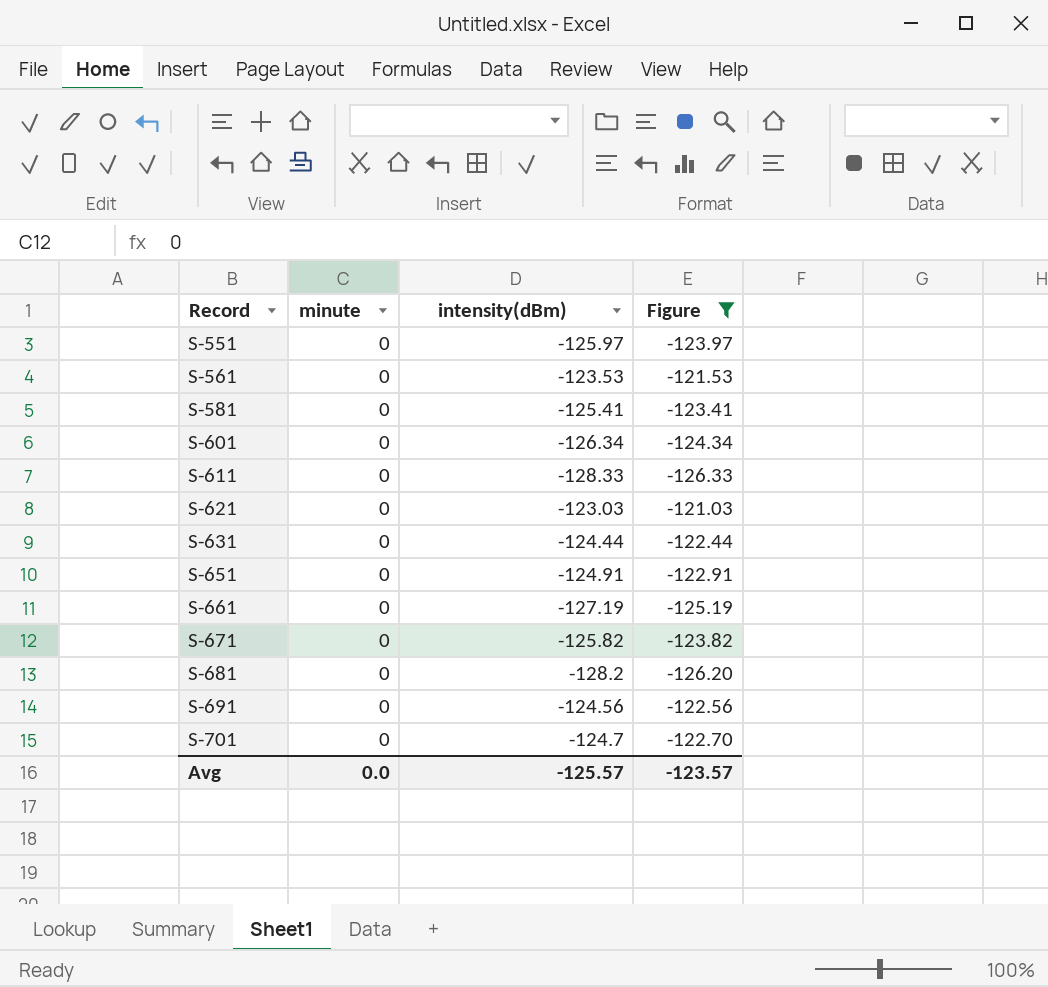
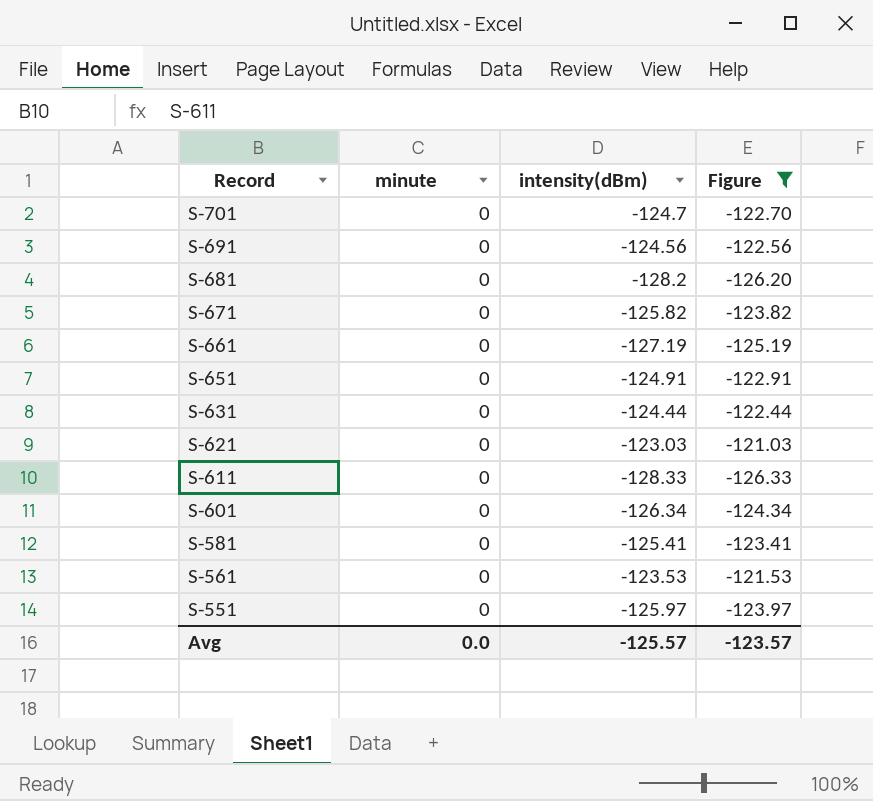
row order: Record ascending -> Record descending

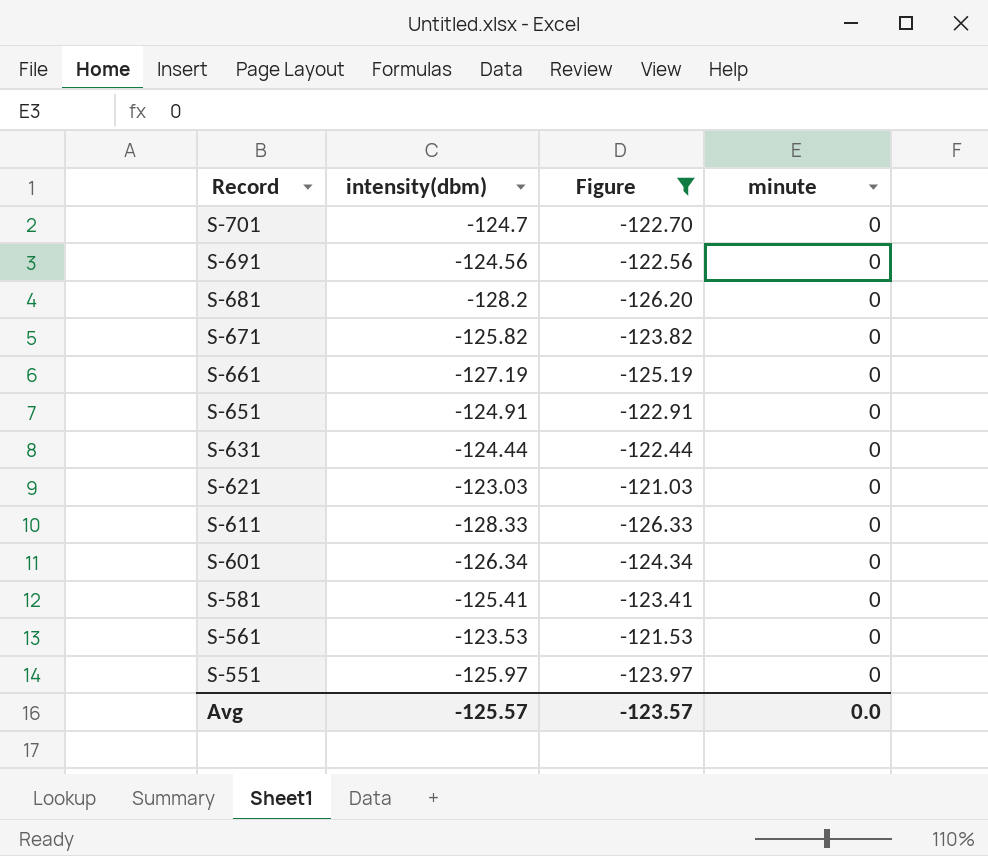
column name: intensity(dBm) -> intensity(dbm)
column minute | position: 2 -> 4

